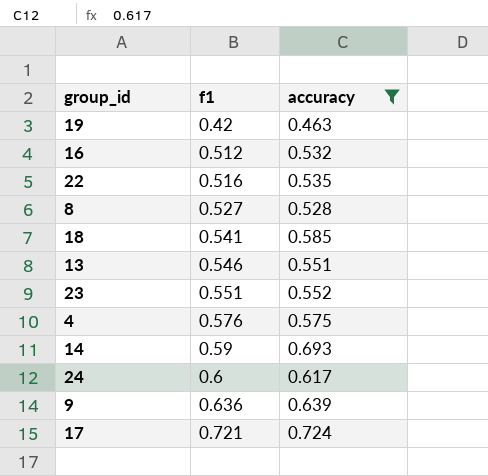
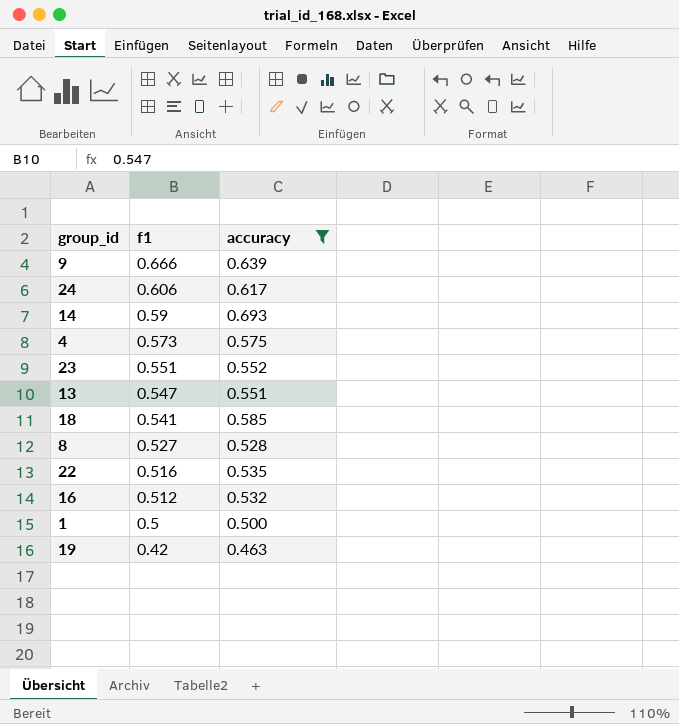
row order: f1 ascending -> f1 descending
row 17: 0.721 | 0.724 -> none
9 | f1: 0.636 -> 0.666
24 | f1: 0.6 -> 0.606
4 | f1: 0.576 -> 0.573
13 | f1: 0.546 -> 0.547
row 1: none -> 0.5 | 0.500

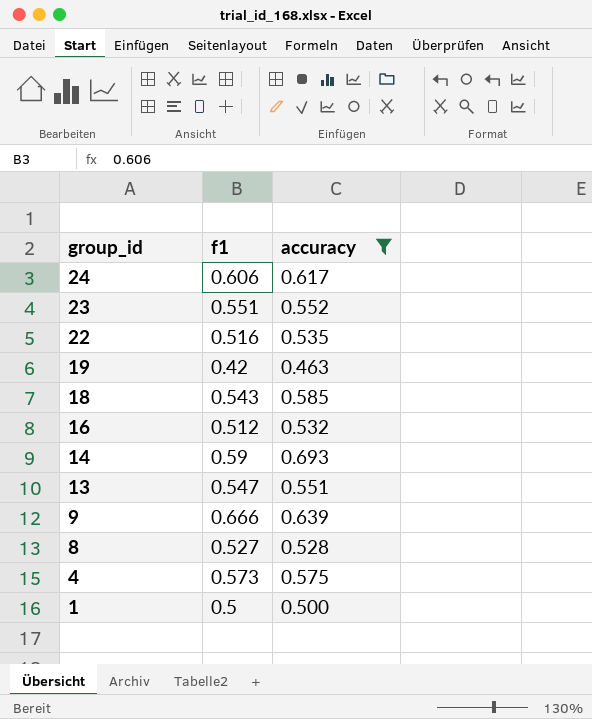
row order: f1 descending -> group_id descending
18 | f1: 0.541 -> 0.543

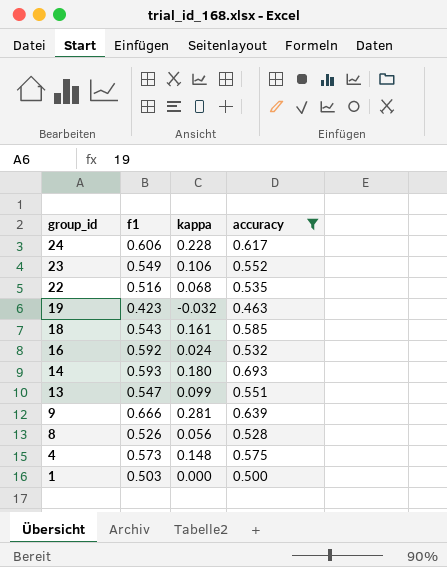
column kappa | position: none -> 3
23 | f1: 0.551 -> 0.549
19 | f1: 0.42 -> 0.423
16 | f1: 0.512 -> 0.592
14 | f1: 0.59 -> 0.593
8 | f1: 0.527 -> 0.526
1 | f1: 0.5 -> 0.503

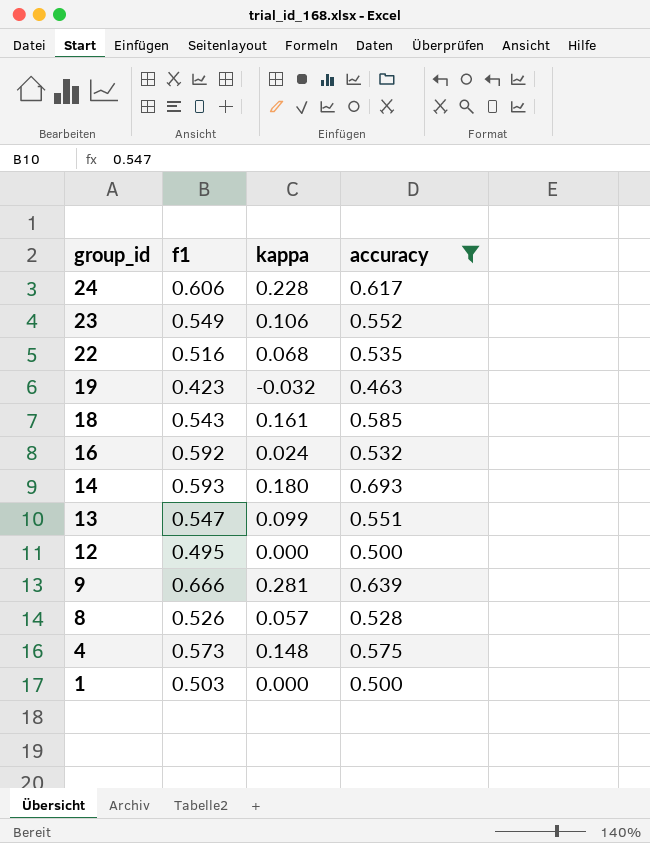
row 12: none -> 0.495 | 0.000 | 0.500
8 | kappa: 0.056 -> 0.057

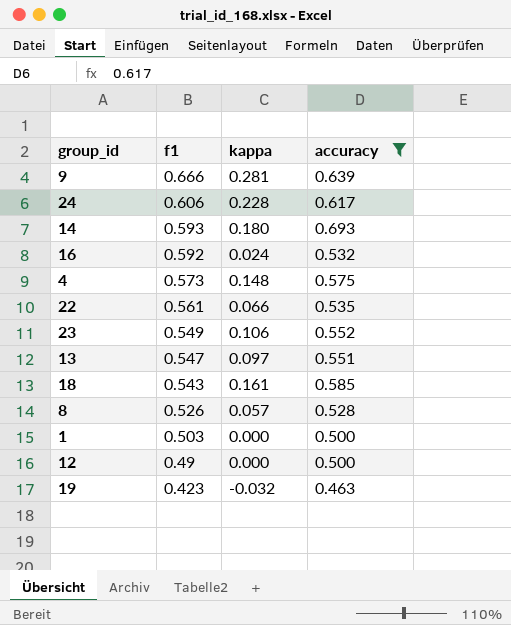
row order: group_id descending -> f1 descending
22 | f1: 0.516 -> 0.561
22 | kappa: 0.068 -> 0.066
13 | kappa: 0.099 -> 0.097
12 | f1: 0.495 -> 0.49

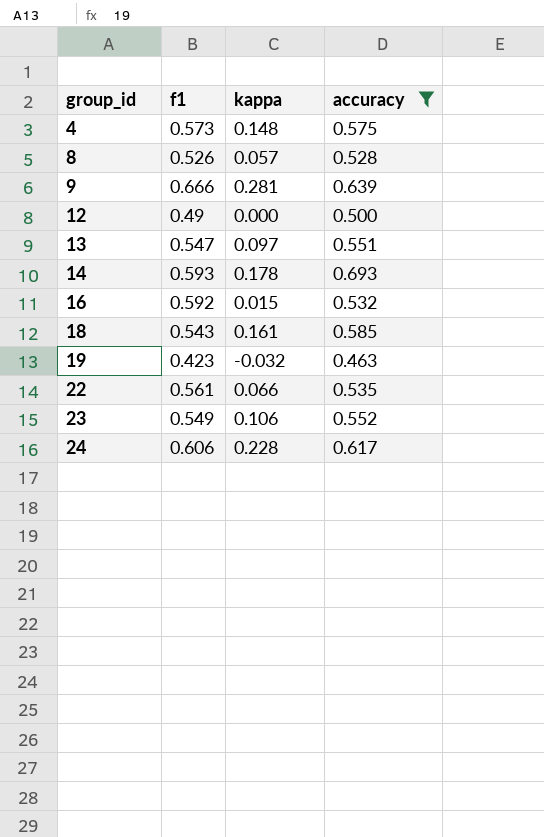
row order: f1 descending -> group_id ascending
row 1: 0.503 | 0.000 | 0.500 -> none
14 | kappa: 0.180 -> 0.178
16 | kappa: 0.024 -> 0.015

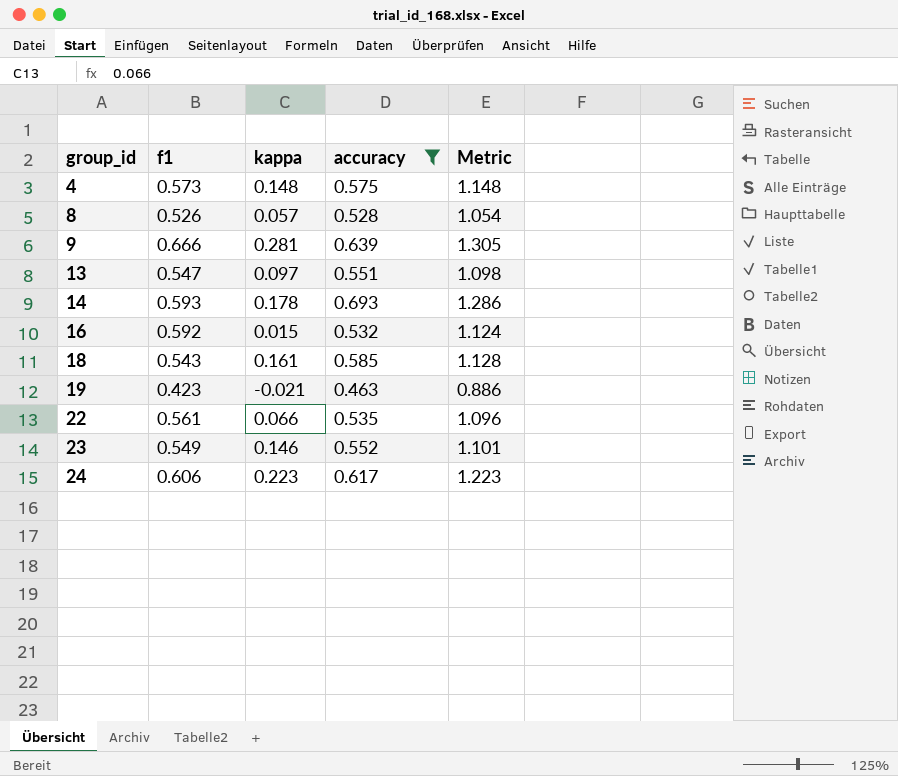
column Metric | formula: none -> [f1] + [accuracy]
row 12: 0.49 | 0.000 | 0.500 -> none
19 | kappa: -0.032 -> -0.021
23 | kappa: 0.106 -> 0.146
24 | kappa: 0.228 -> 0.223

